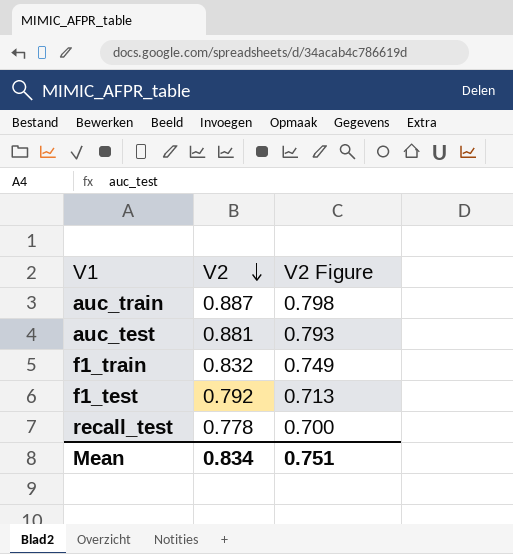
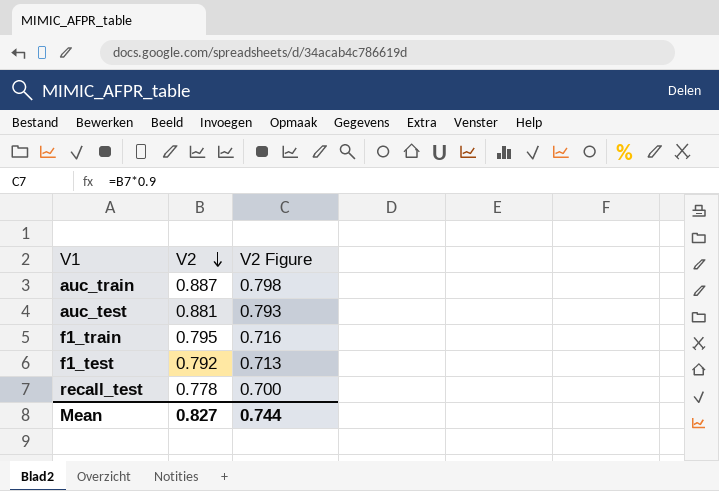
f1_train | V2: 0.832 -> 0.795
f1_train | V2 Figure: 0.749 -> 0.716
Mean | V2: 0.834 -> 0.827
Mean | V2 Figure: 0.751 -> 0.744

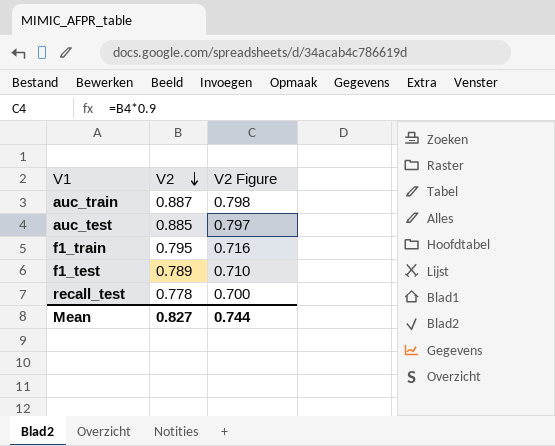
auc_test | V2: 0.881 -> 0.885
auc_test | V2 Figure: 0.793 -> 0.797
f1_test | V2: 0.792 -> 0.789
f1_test | V2 Figure: 0.713 -> 0.710

